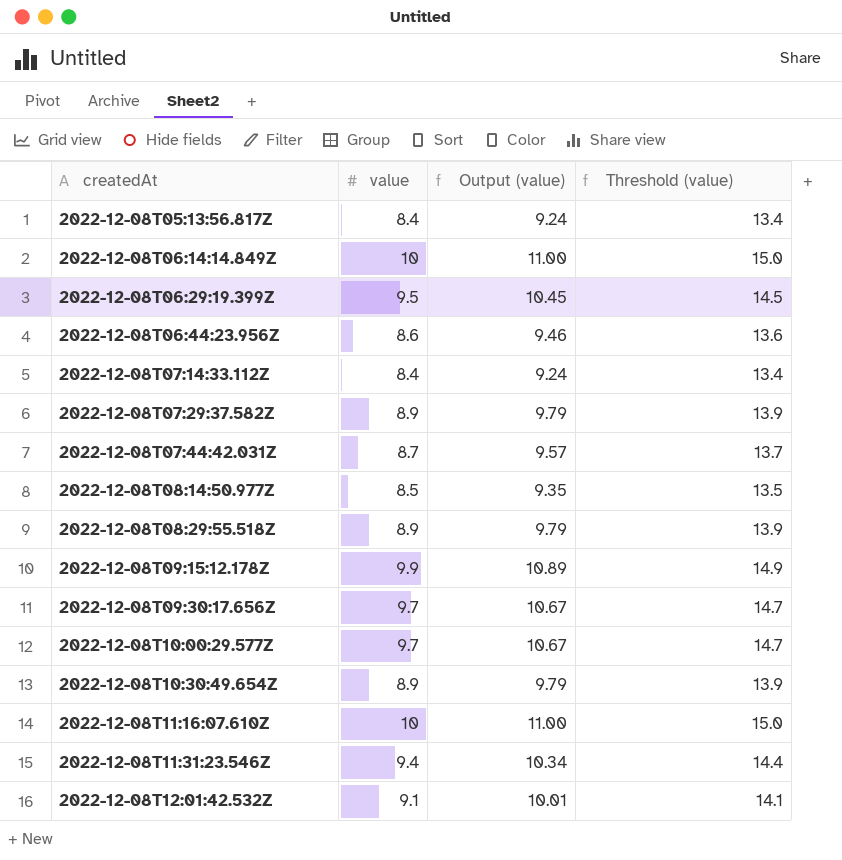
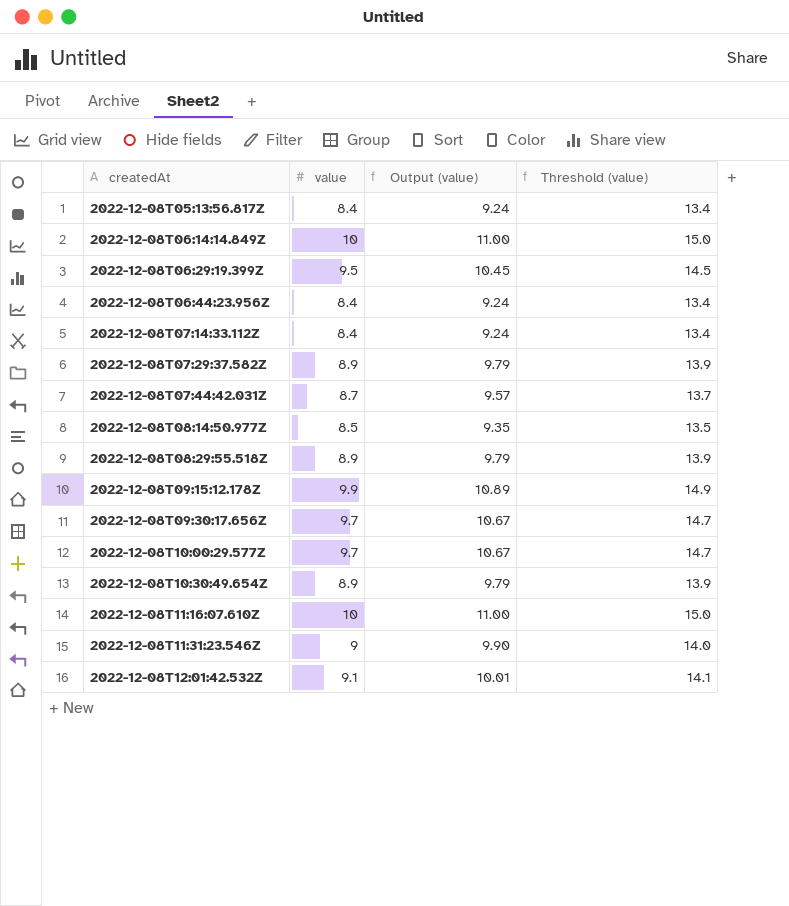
2022-12-08T06:44:23.956Z | value: 8.6 -> 8.4
2022-12-08T06:44:23.956Z | Output (value): 9.46 -> 9.24
2022-12-08T06:44:23.956Z | Threshold (value): 13.6 -> 13.4
2022-12-08T11:31:23.546Z | value: 9.4 -> 9
2022-12-08T11:31:23.546Z | Output (value): 10.34 -> 9.90
2022-12-08T11:31:23.546Z | Threshold (value): 14.4 -> 14.0

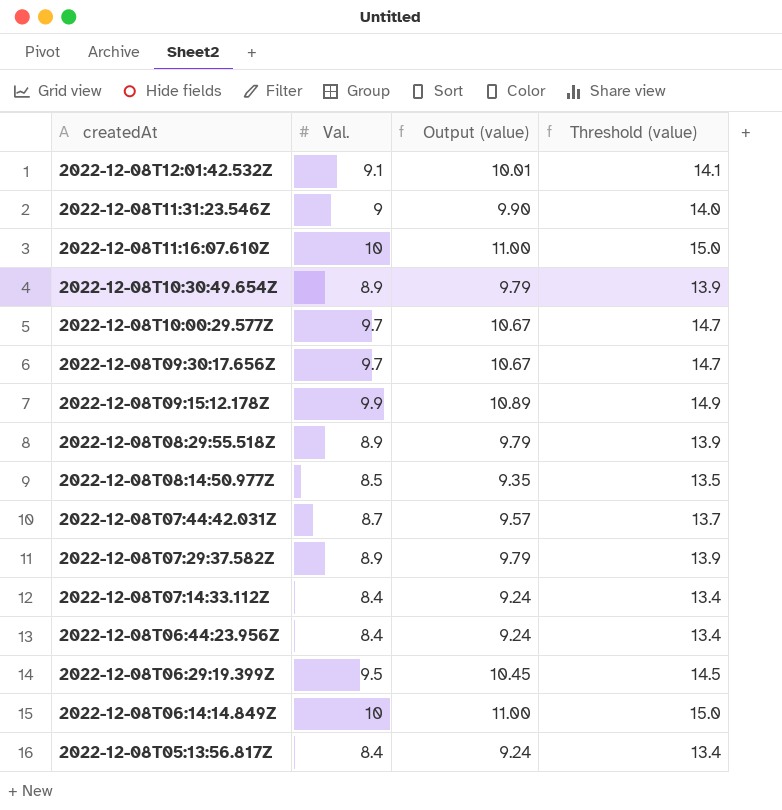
row order: createdAt ascending -> createdAt descending
column name: value -> Val.

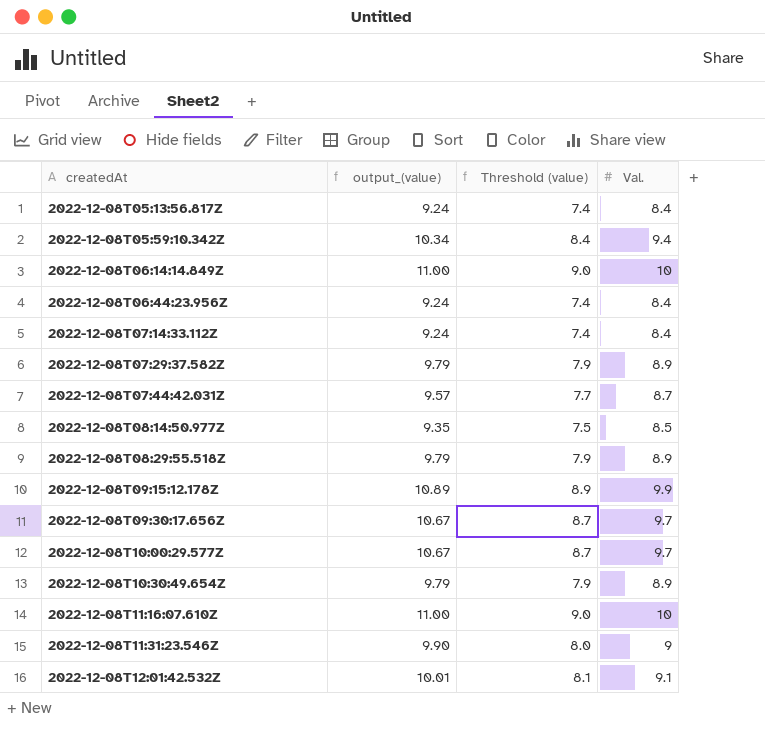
row order: createdAt descending -> createdAt ascending
column name: Output (value) -> output_(value)
column Threshold (value) | formula: [Val.] + 5 -> [Val.] - 1
column Val. | position: 2 -> 4
row 2022-12-08T06:29:19.399Z: 9.5 | 10.45 | 14.5 -> none
row 2022-12-08T05:59:10.342Z: none -> 10.34 | 8.4 | 9.4

